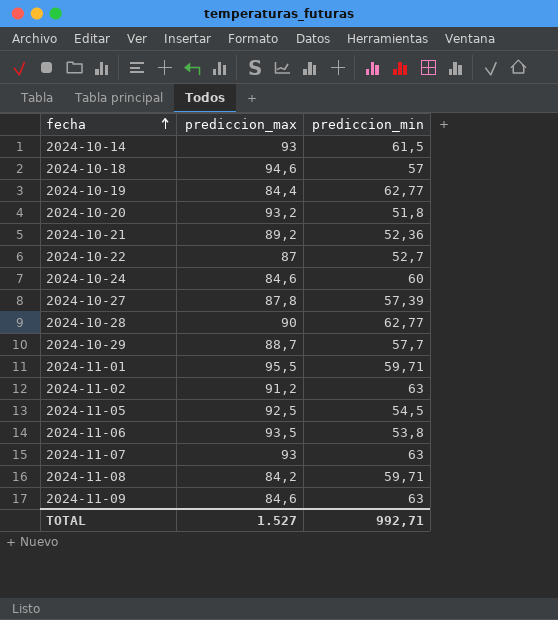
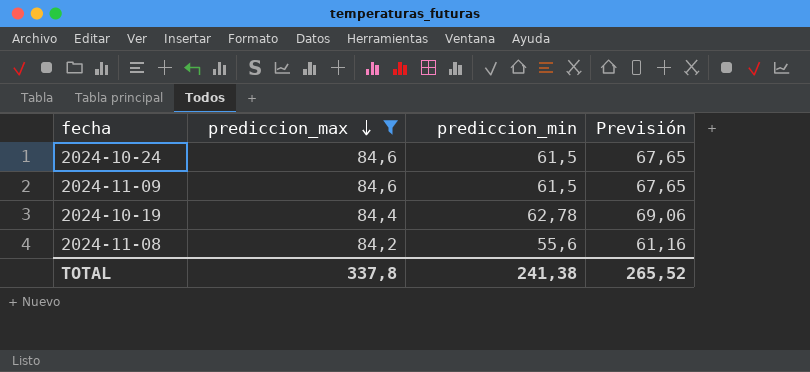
filter: none -> prediccion_max <= 84,6
row order: fecha ascending -> prediccion_max descending
column Previsión | formula: none -> [prediccion_min] * 1,1
2024-10-24 | prediccion_min: 60 -> 61,5
2024-11-09 | prediccion_min: 63 -> 61,5
2024-10-19 | prediccion_min: 62,77 -> 62,78
2024-11-08 | prediccion_min: 59,71 -> 55,6
TOTAL | prediccion_max: 1.527 -> 337,8
TOTAL | prediccion_min: 992,71 -> 241,38

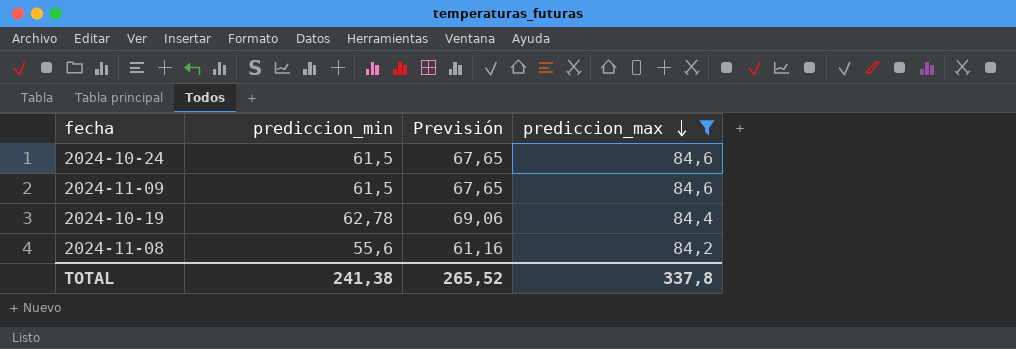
column prediccion_max | position: 2 -> 4

